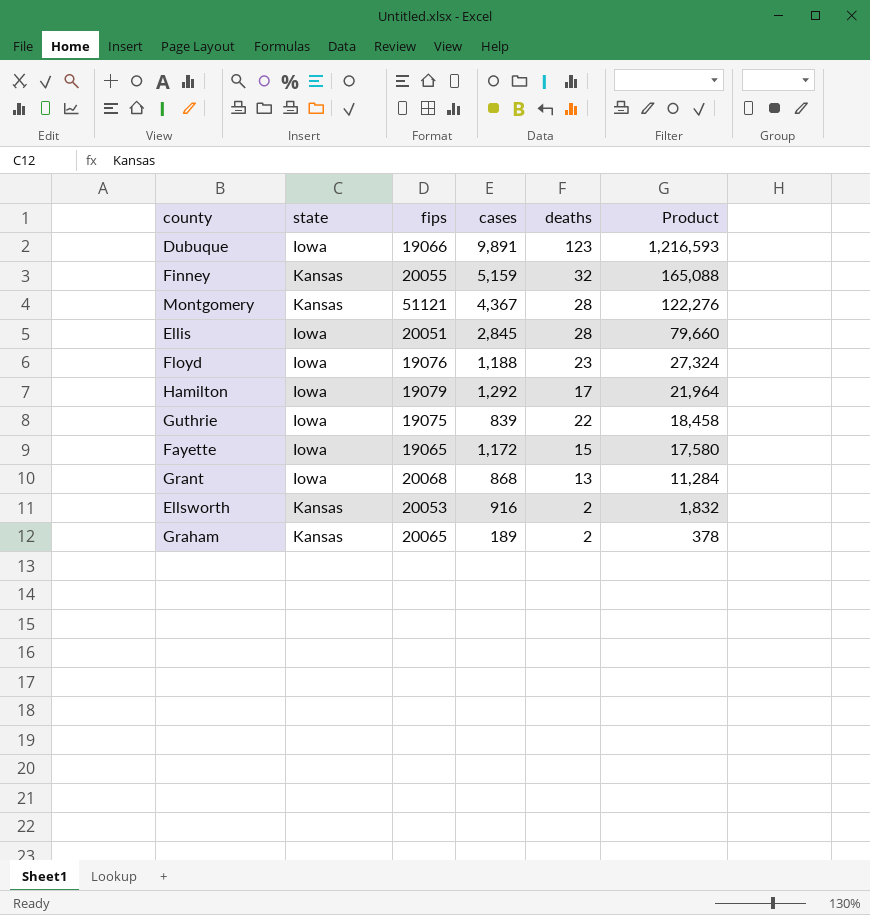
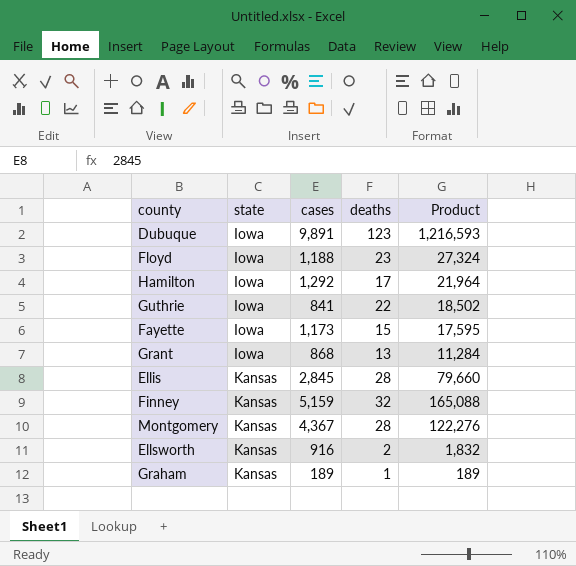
row order: Product descending -> state ascending
column fips | position: 3 -> none
Guthrie | cases: 839 -> 841
Guthrie | Product: 18,458 -> 18,502
Fayette | cases: 1,172 -> 1,173
Fayette | Product: 17,580 -> 17,595
Ellis | state: Iowa -> Kansas
Graham | deaths: 2 -> 1
Graham | Product: 378 -> 189

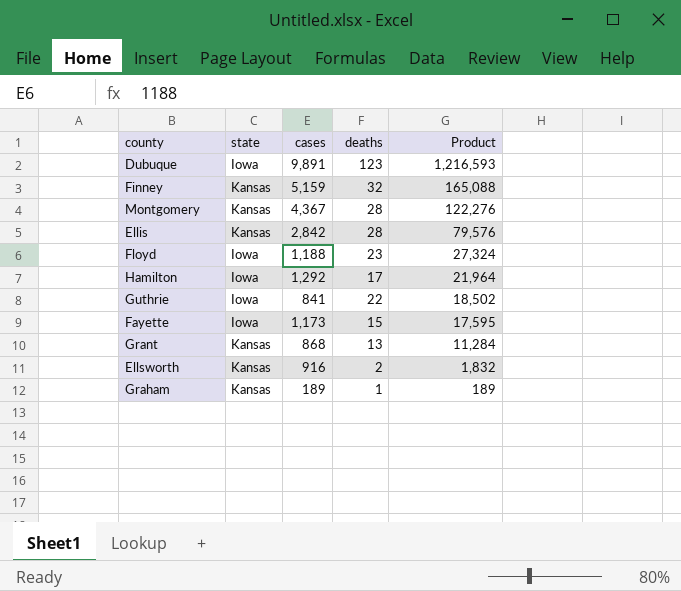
row order: state ascending -> Product descending
Ellis | cases: 2,845 -> 2,842
Ellis | Product: 79,660 -> 79,576
Grant | state: Iowa -> Kansas

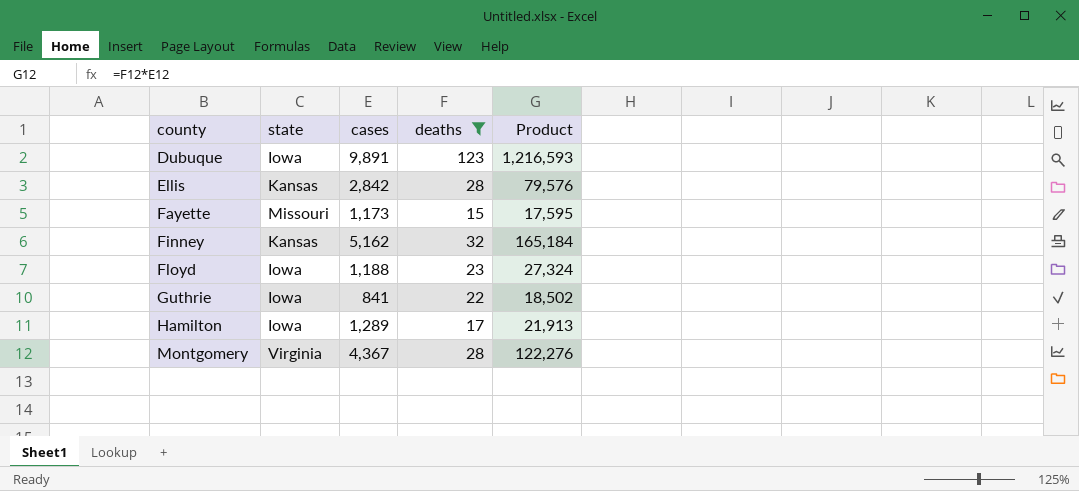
filter: none -> deaths >= 15
row order: Product descending -> county ascending
Fayette | state: Iowa -> Missouri
Finney | cases: 5,159 -> 5,162
Finney | Product: 165,088 -> 165,184
Hamilton | cases: 1,292 -> 1,289
Hamilton | Product: 21,964 -> 21,913
Montgomery | state: Kansas -> Virginia

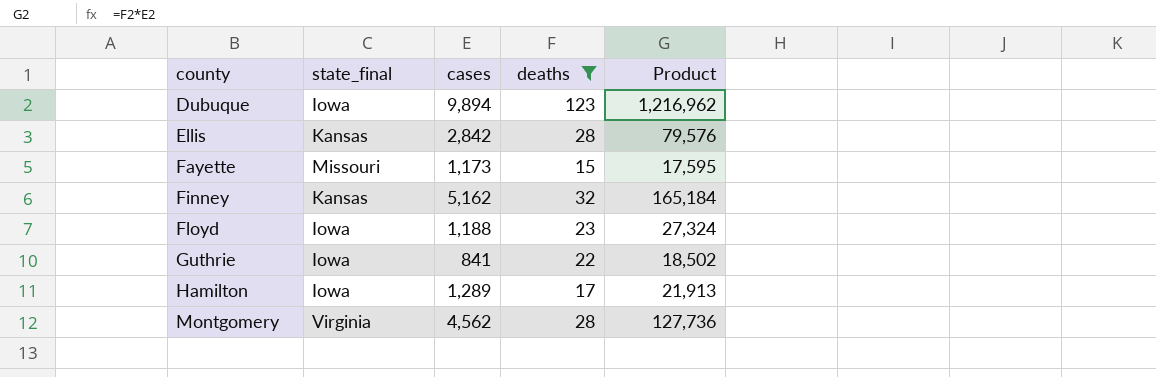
column name: state -> state_final
Dubuque | cases: 9,891 -> 9,894
Dubuque | Product: 1,216,593 -> 1,216,962
Montgomery | cases: 4,367 -> 4,562
Montgomery | Product: 122,276 -> 127,736

